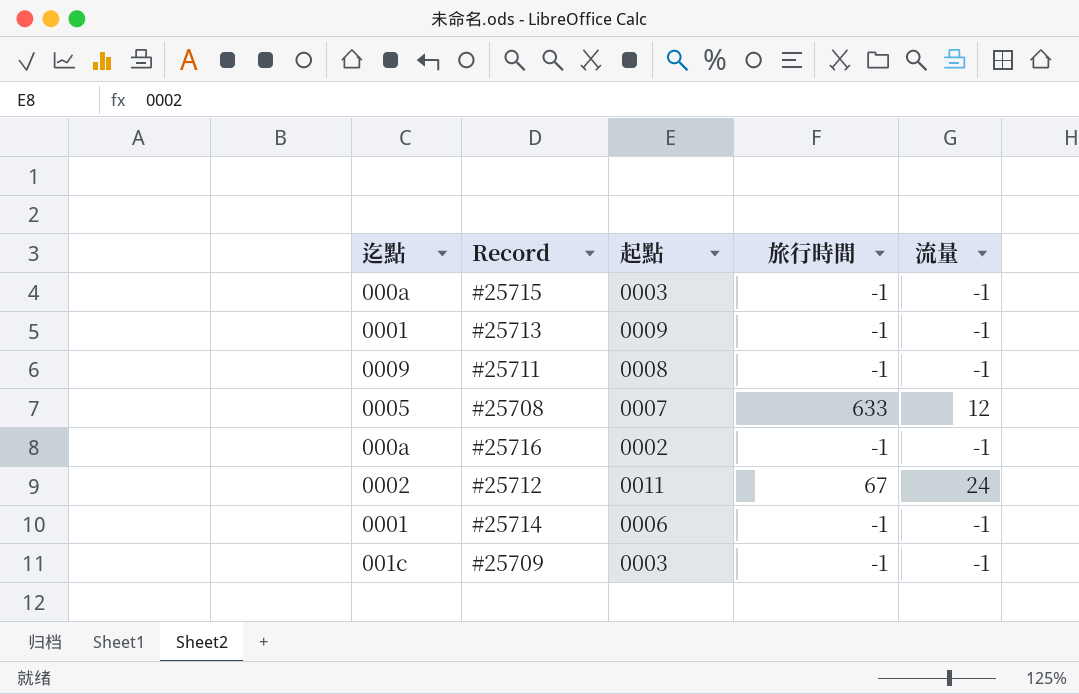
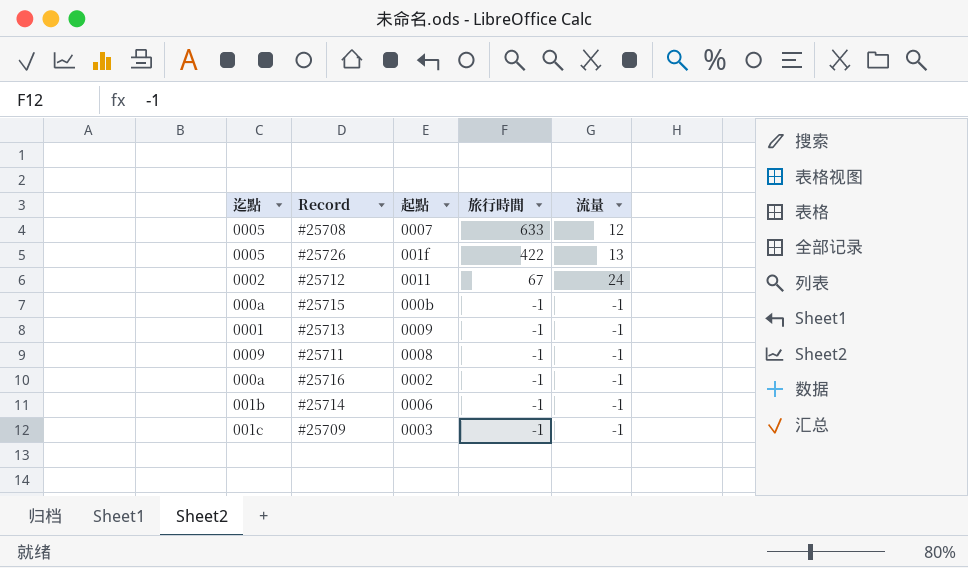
row order: none -> 旅行時間 descending
row #25726: none -> 0005 | 001f | 422 | 13
#25715 | 起點: 0003 -> 000b
#25714 | 迄點: 0001 -> 001b

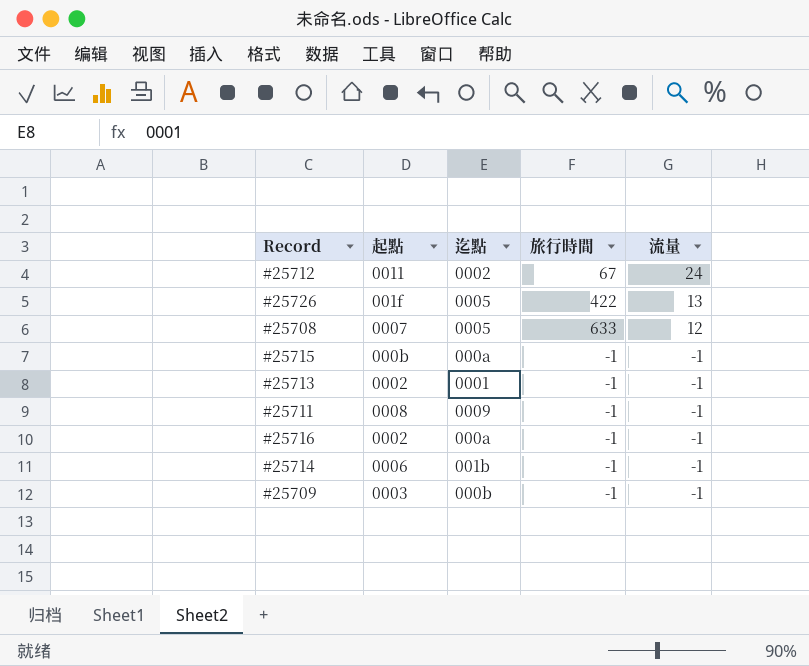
row order: 旅行時間 descending -> 流量 descending
column 迄點 | position: 1 -> 3
#25713 | 起點: 0009 -> 0002
#25709 | 迄點: 001c -> 000b

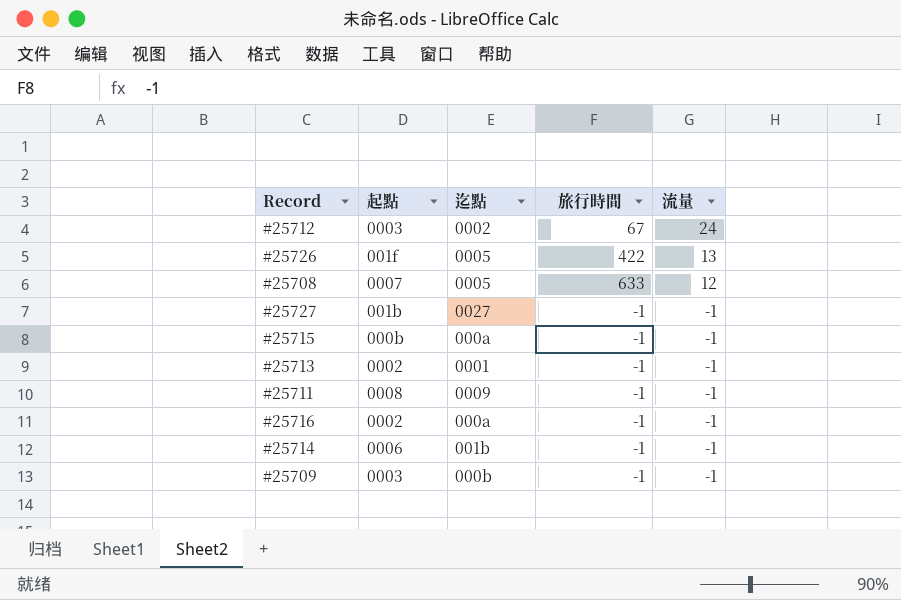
#25712 | 起點: 0011 -> 0003
row #25727: none -> 001b | 0027 | -1 | -1

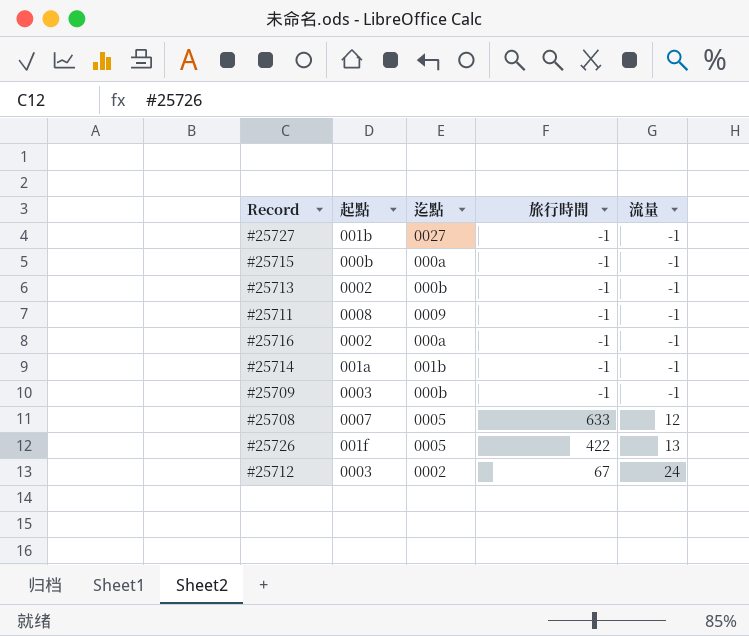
row order: 流量 descending -> 流量 ascending
#25713 | 迄點: 0001 -> 000b
#25714 | 起點: 0006 -> 001a

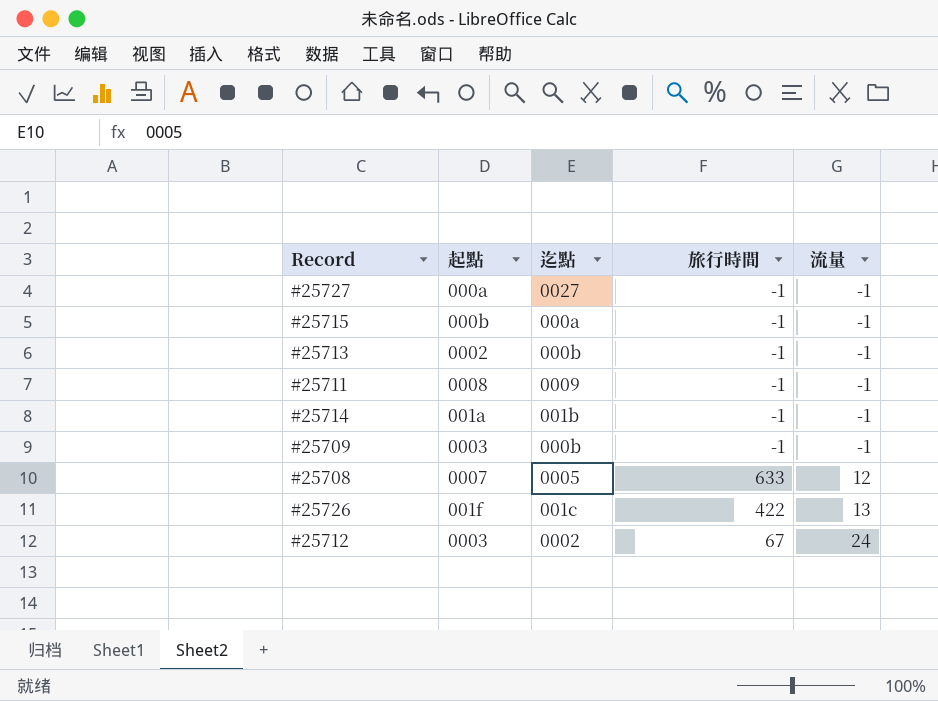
row #25716: 0002 | 000a | -1 | -1 -> none
#25727 | 起點: 001b -> 000a
#25726 | 迄點: 0005 -> 001c

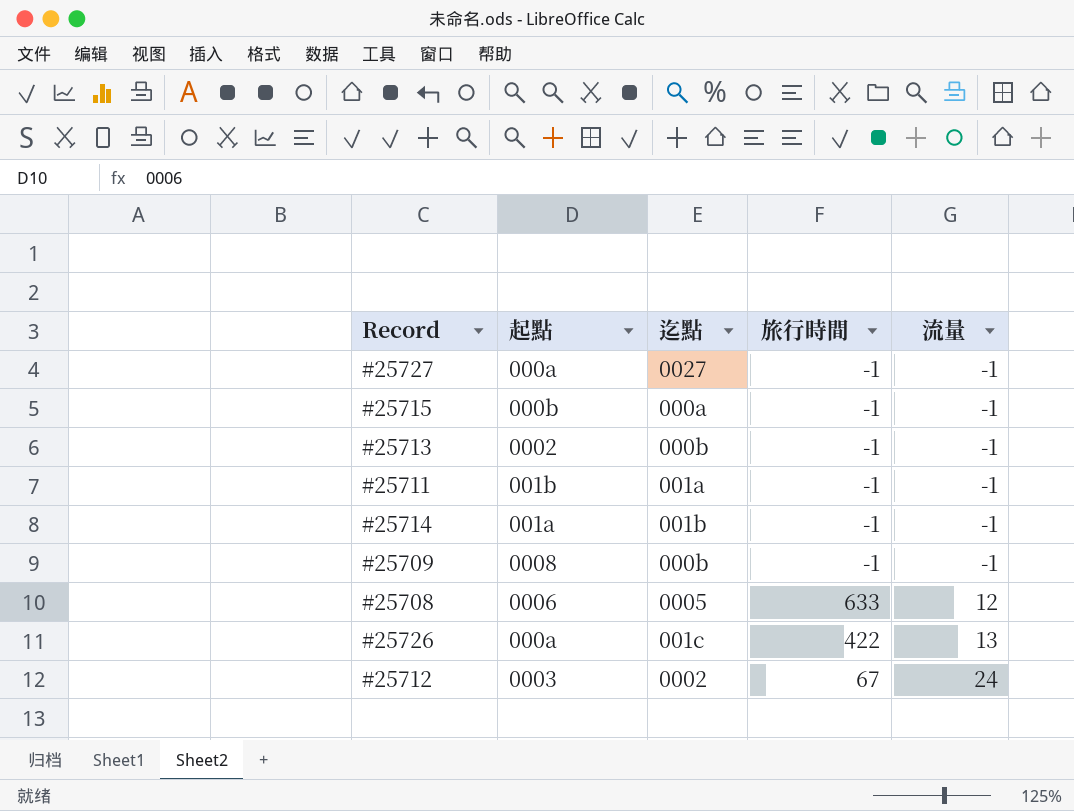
#25711 | 起點: 0008 -> 001b
#25711 | 迄點: 0009 -> 001a
#25709 | 起點: 0003 -> 0008
#25708 | 起點: 0007 -> 0006
#25726 | 起點: 001f -> 000a

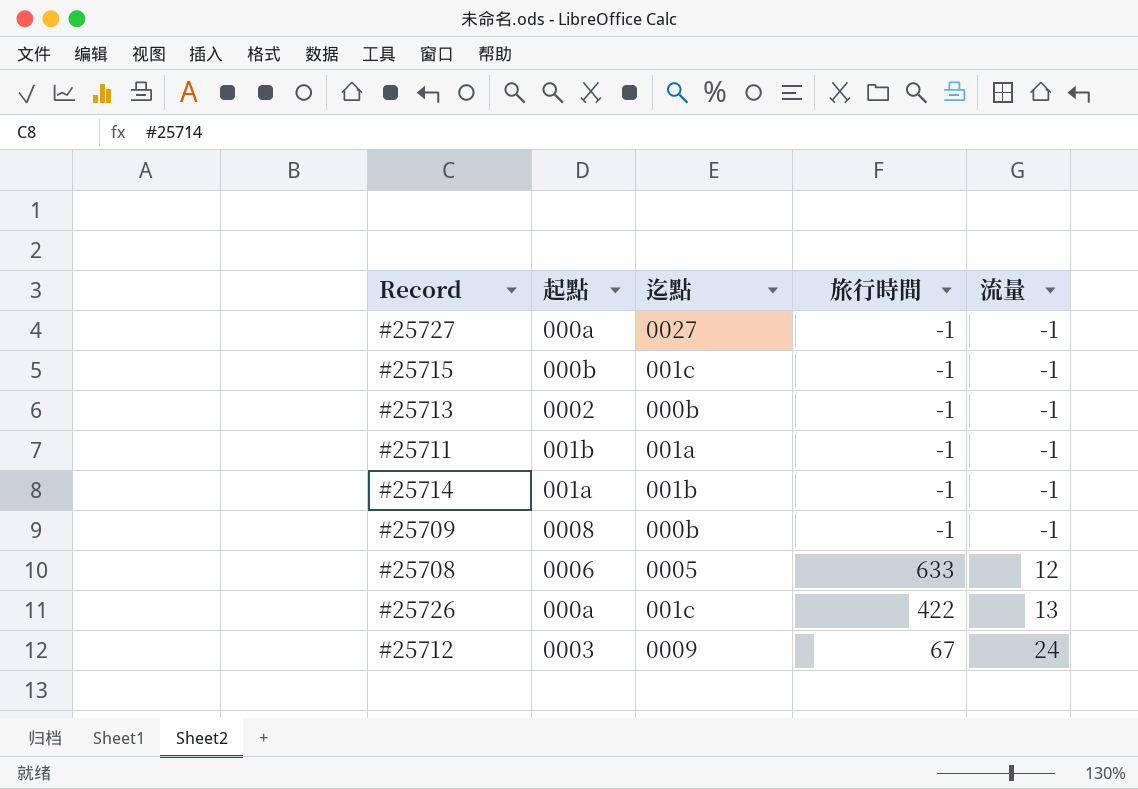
#25715 | 迄點: 000a -> 001c
#25712 | 迄點: 0002 -> 0009

